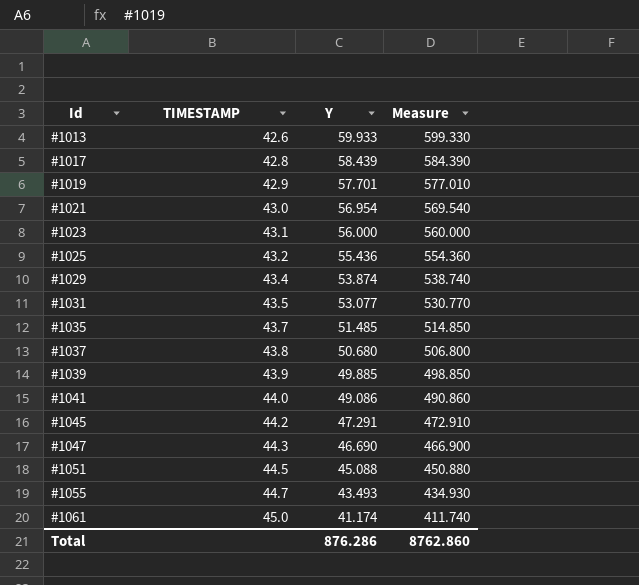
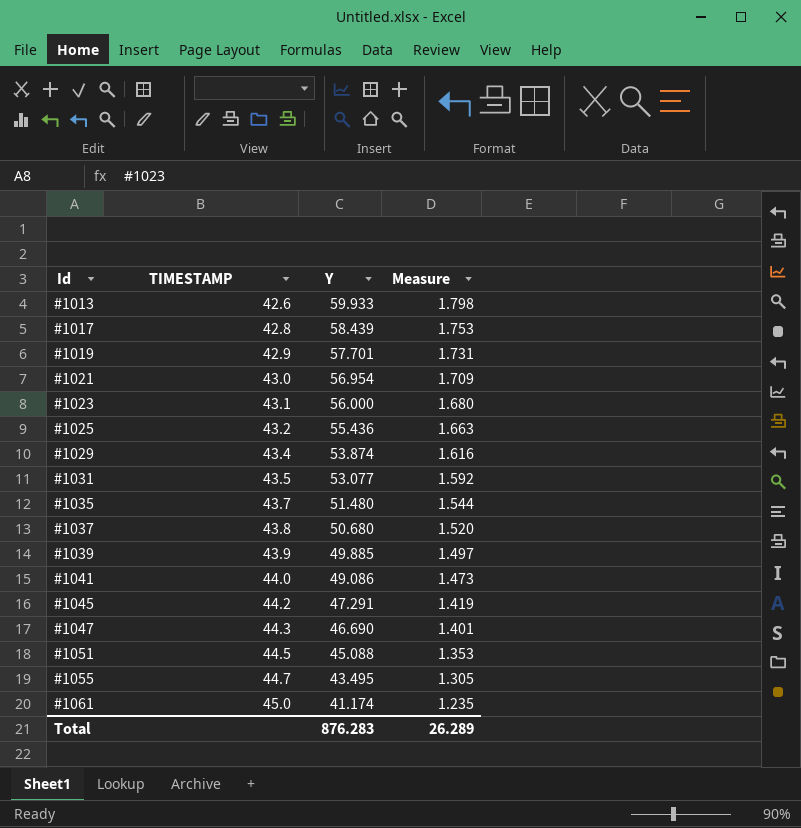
column Measure | formula: [Y] * 10 -> [Y] * 0.03
#1035 | Y: 51.485 -> 51.480
#1055 | Y: 43.493 -> 43.495
Total | Y: 876.286 -> 876.283
Total | Measure: 8762.860 -> 26.289

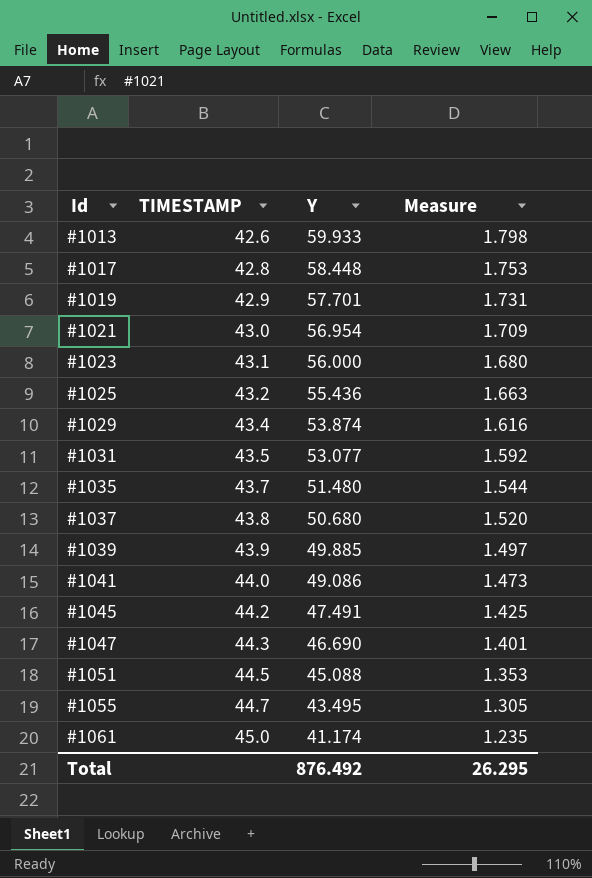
#1017 | Y: 58.439 -> 58.448
#1045 | Y: 47.291 -> 47.491
#1045 | Measure: 1.419 -> 1.425
Total | Y: 876.283 -> 876.492
Total | Measure: 26.289 -> 26.295

